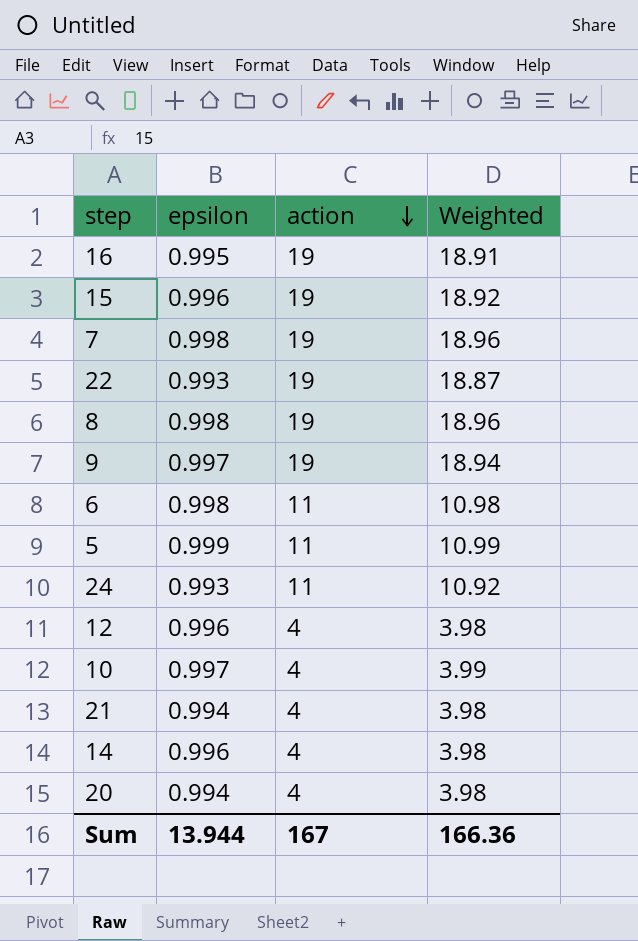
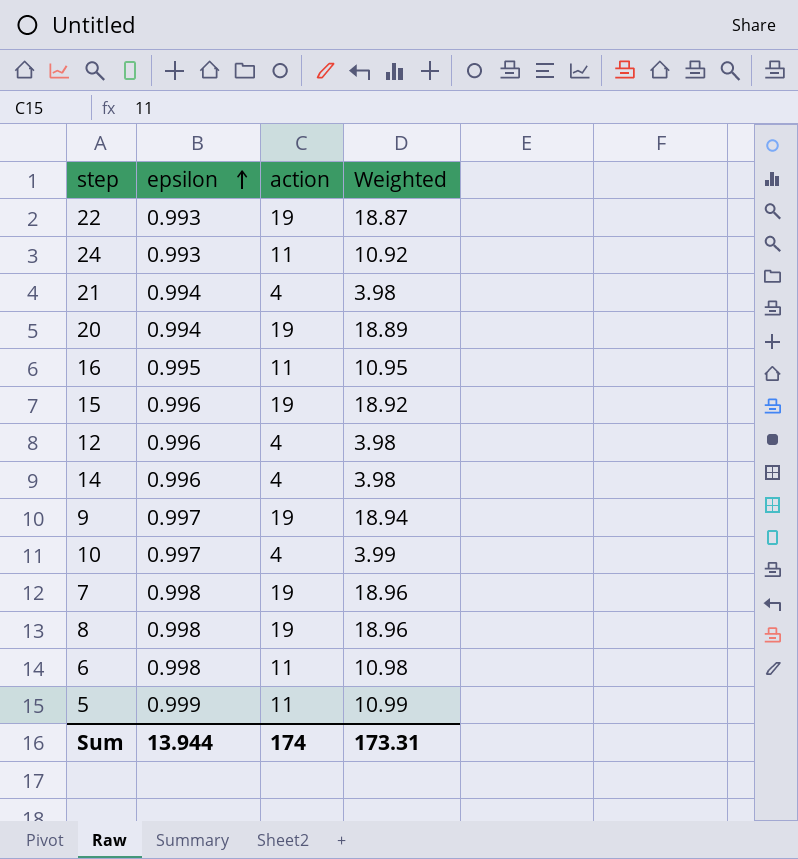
row order: action descending -> epsilon ascending
20 | action: 4 -> 19
20 | Weighted: 3.98 -> 18.89
16 | action: 19 -> 11
16 | Weighted: 18.91 -> 10.95
Sum | action: 167 -> 174
Sum | Weighted: 166.36 -> 173.31

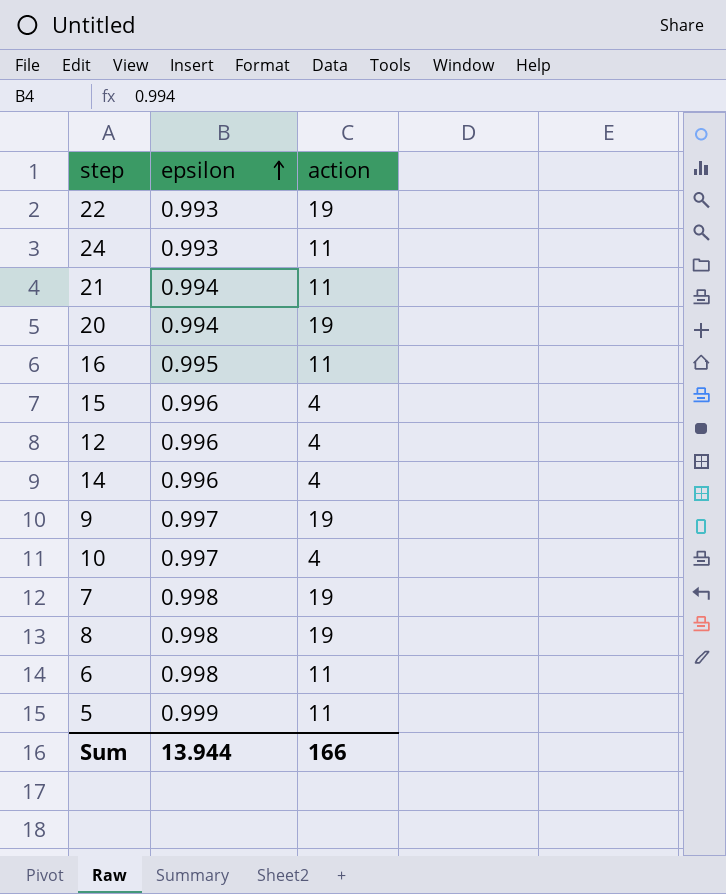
column Weighted | formula: [epsilon] * [action] -> none
21 | action: 4 -> 11
15 | action: 19 -> 4
Sum | action: 174 -> 166

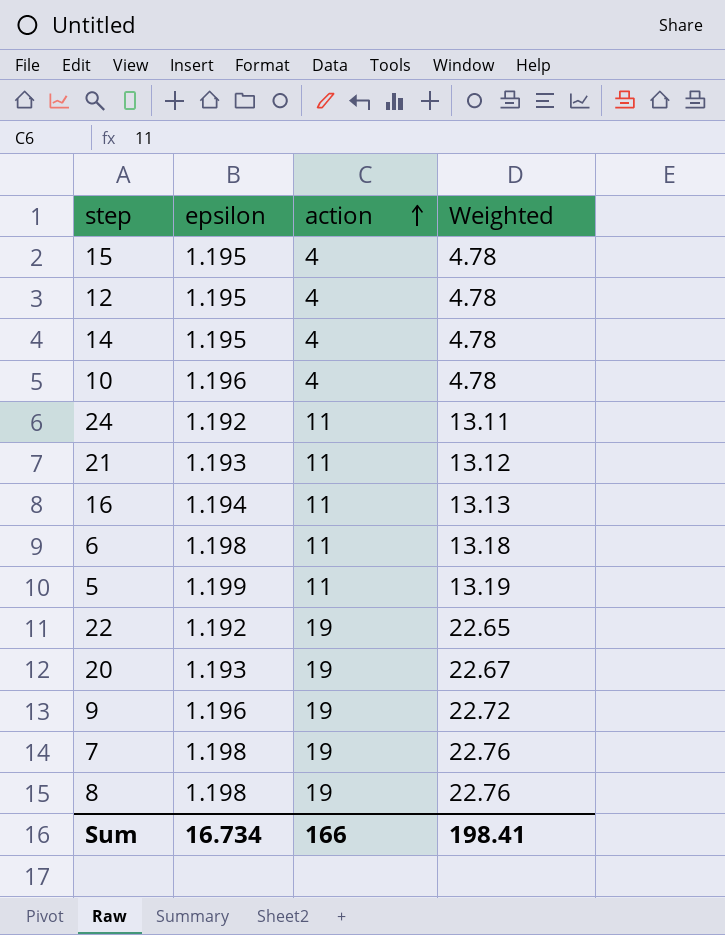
row order: epsilon ascending -> action ascending
column Weighted | formula: none -> [epsilon] * [action]
15 | epsilon: 0.996 -> 1.195
12 | epsilon: 0.996 -> 1.195
14 | epsilon: 0.996 -> 1.195
10 | epsilon: 0.997 -> 1.196
24 | epsilon: 0.993 -> 1.192
21 | epsilon: 0.994 -> 1.193
16 | epsilon: 0.995 -> 1.194
6 | epsilon: 0.998 -> 1.198
5 | epsilon: 0.999 -> 1.199
22 | epsilon: 0.993 -> 1.192
20 | epsilon: 0.994 -> 1.193
9 | epsilon: 0.997 -> 1.196
7 | epsilon: 0.998 -> 1.198
8 | epsilon: 0.998 -> 1.198
Sum | epsilon: 13.944 -> 16.734

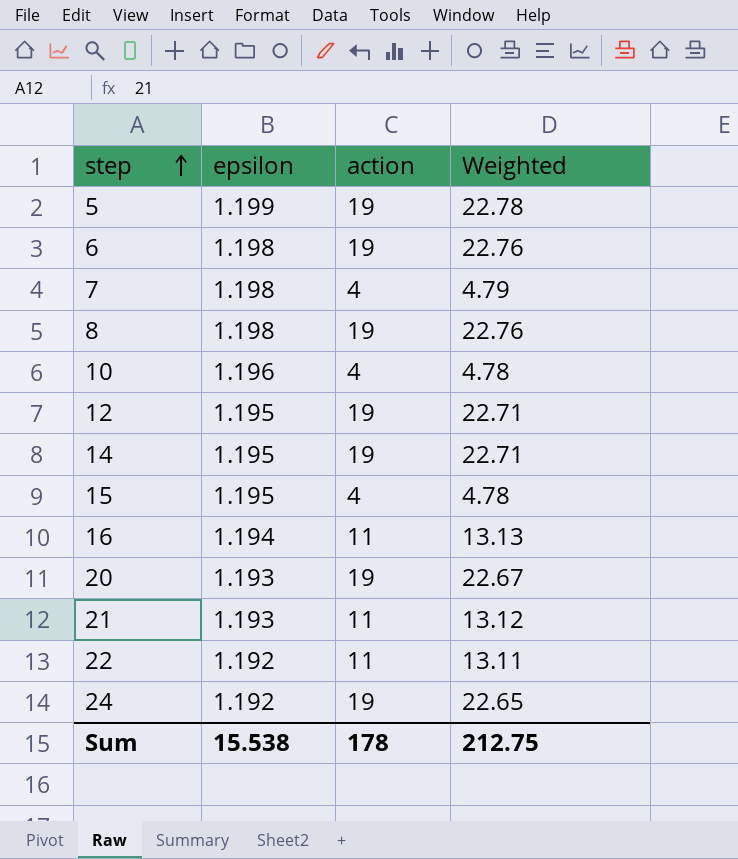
row order: action ascending -> step ascending
row 9: 1.196 | 19 | 22.72 -> none
5 | action: 11 -> 19
5 | Weighted: 13.19 -> 22.78
6 | action: 11 -> 19
6 | Weighted: 13.18 -> 22.76
7 | action: 19 -> 4
7 | Weighted: 22.76 -> 4.79
12 | action: 4 -> 19
12 | Weighted: 4.78 -> 22.71
14 | action: 4 -> 19
14 | Weighted: 4.78 -> 22.71
22 | action: 19 -> 11
22 | Weighted: 22.65 -> 13.11
24 | action: 11 -> 19
24 | Weighted: 13.11 -> 22.65
Sum | epsilon: 16.734 -> 15.538
Sum | action: 166 -> 178
Sum | Weighted: 198.41 -> 212.75

